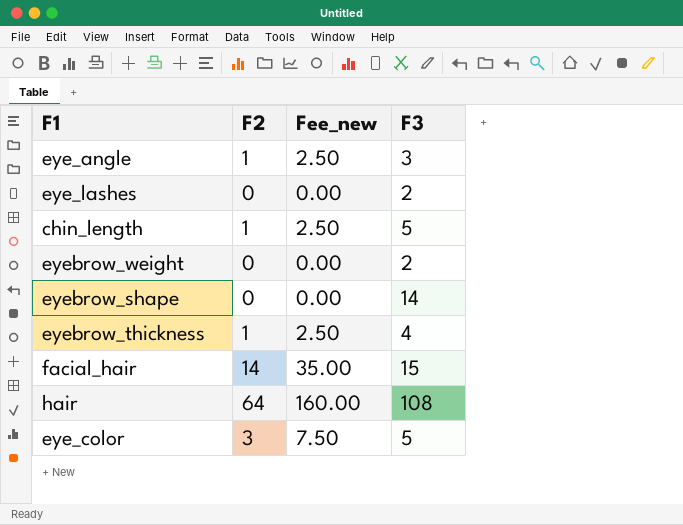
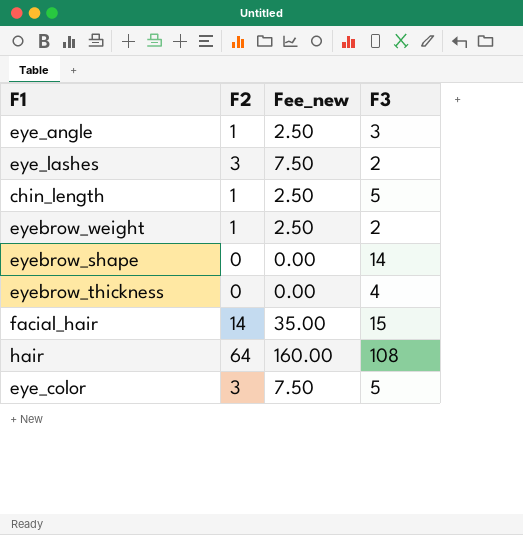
eye_lashes | F2: 0 -> 3
eye_lashes | Fee_new: 0.00 -> 7.50
eyebrow_weight | F2: 0 -> 1
eyebrow_weight | Fee_new: 0.00 -> 2.50
eyebrow_thickness | F2: 1 -> 0
eyebrow_thickness | Fee_new: 2.50 -> 0.00

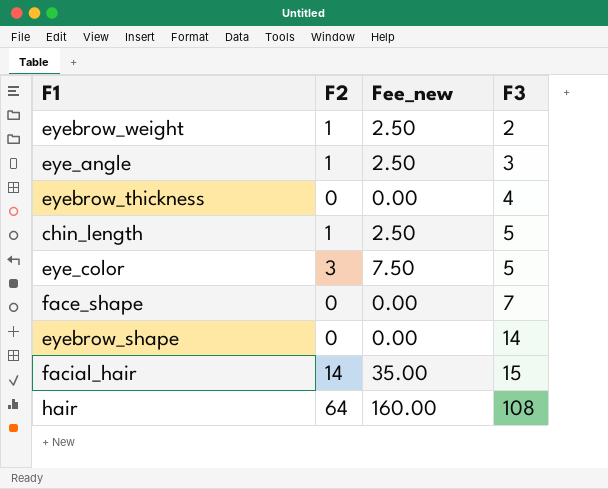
row order: none -> F3 ascending
row eye_lashes: 3 | 7.50 | 2 -> none
row face_shape: none -> 0 | 0.00 | 7

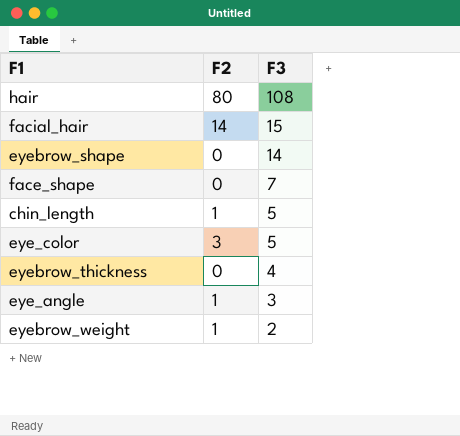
row order: F3 ascending -> F3 descending
column Fee_new | formula: [F2] * 2.5 -> none
hair | F2: 64 -> 80

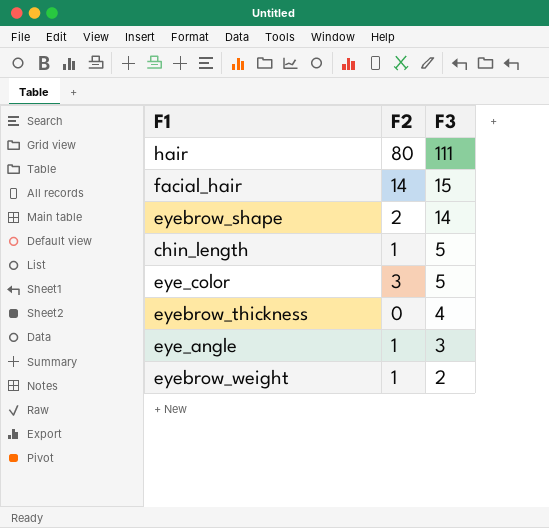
row face_shape: 0 | 7 -> none
hair | F3: 108 -> 111
eyebrow_shape | F2: 0 -> 2

